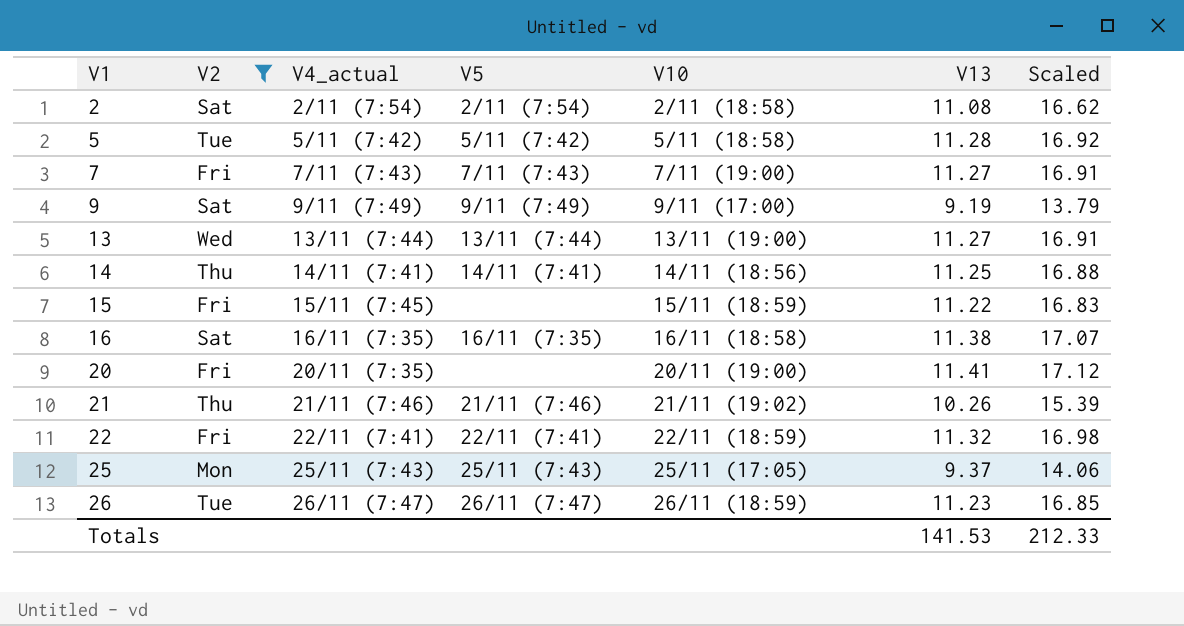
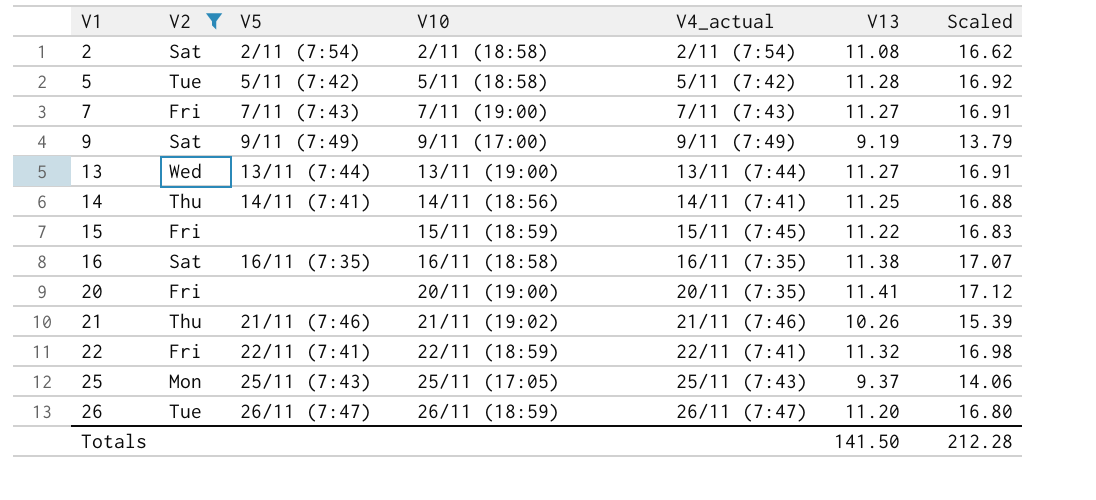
column V4_actual | position: 3 -> 5
26 | V13: 11.23 -> 11.20
26 | Scaled: 16.85 -> 16.80
Totals | V13: 141.53 -> 141.50
Totals | Scaled: 212.33 -> 212.28

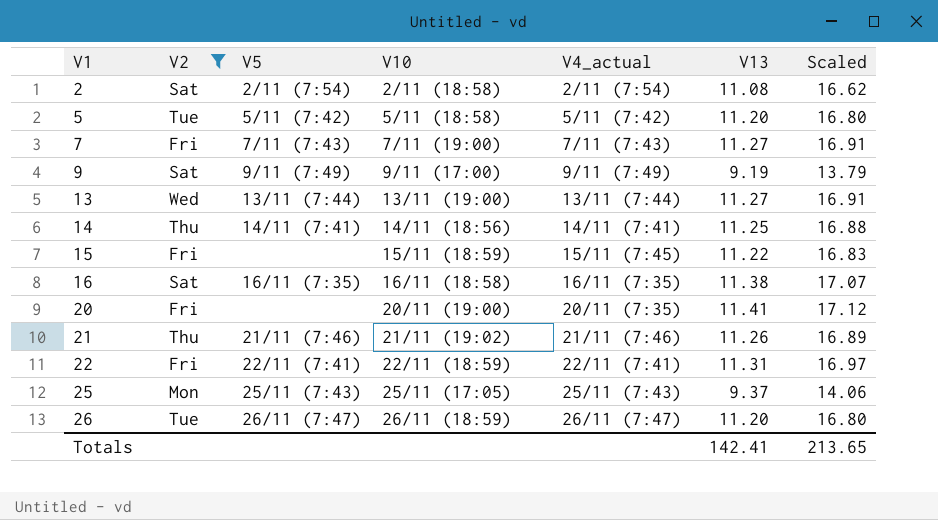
5 | V13: 11.28 -> 11.20
5 | Scaled: 16.92 -> 16.80
21 | V13: 10.26 -> 11.26
21 | Scaled: 15.39 -> 16.89
22 | V13: 11.32 -> 11.31
22 | Scaled: 16.98 -> 16.97
Totals | V13: 141.50 -> 142.41
Totals | Scaled: 212.28 -> 213.65

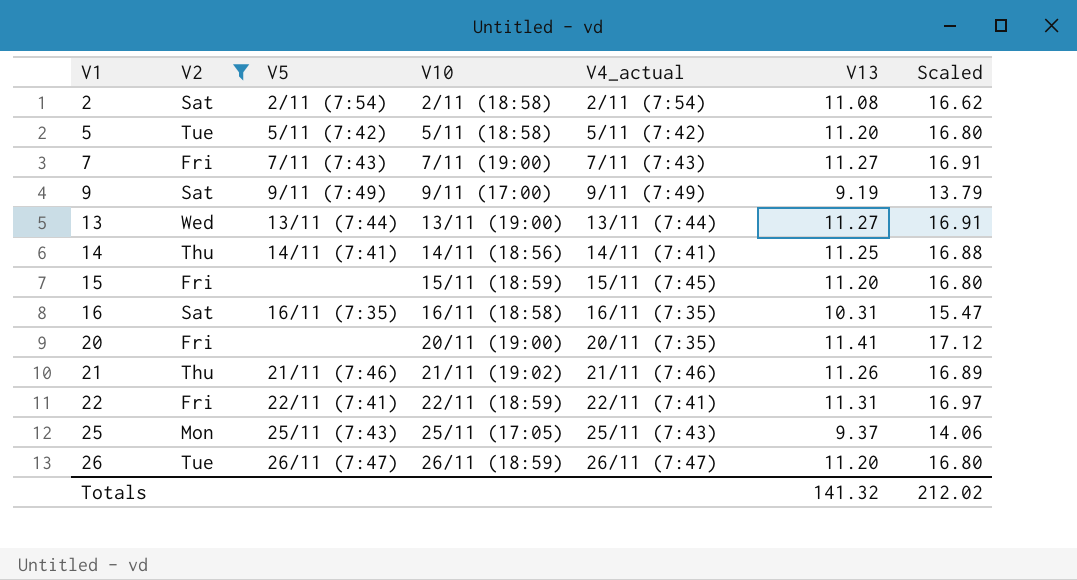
15 | V13: 11.22 -> 11.20
15 | Scaled: 16.83 -> 16.80
16 | V13: 11.38 -> 10.31
16 | Scaled: 17.07 -> 15.47
Totals | V13: 142.41 -> 141.32
Totals | Scaled: 213.65 -> 212.02

